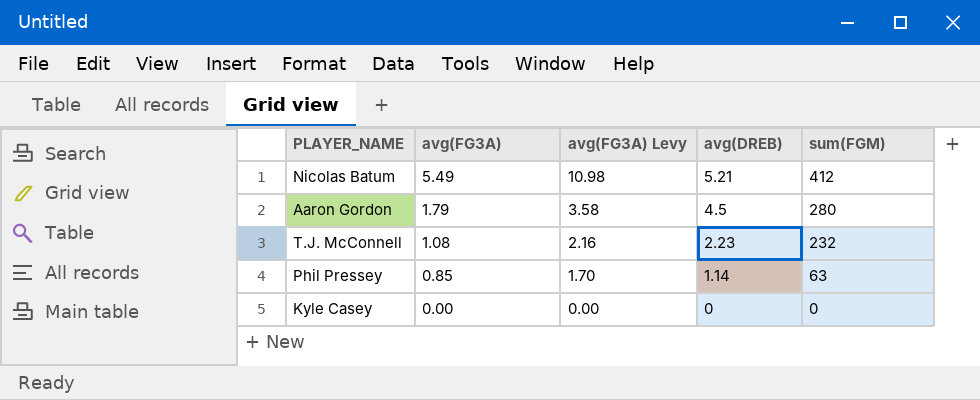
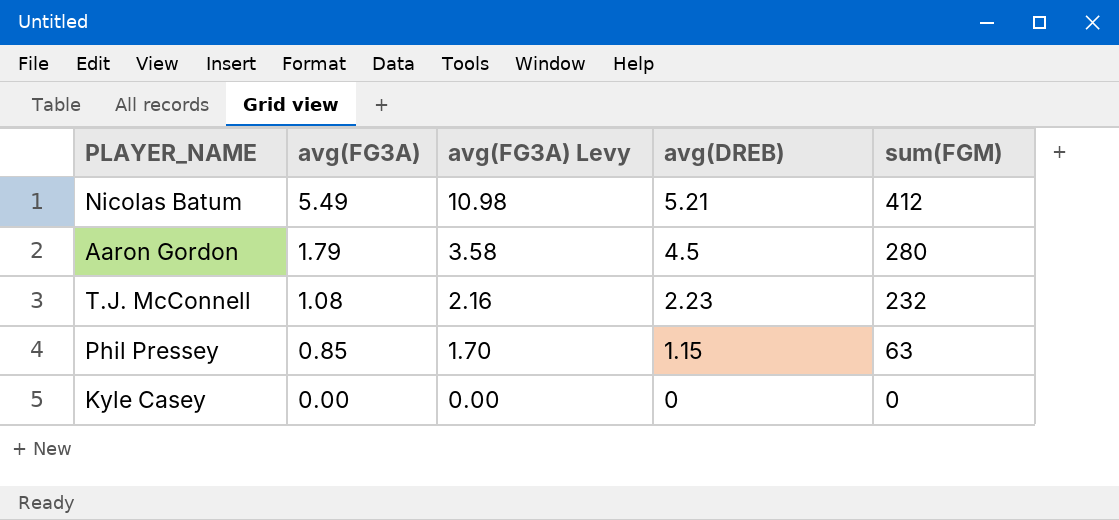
Phil Pressey | avg(DREB): 1.14 -> 1.15

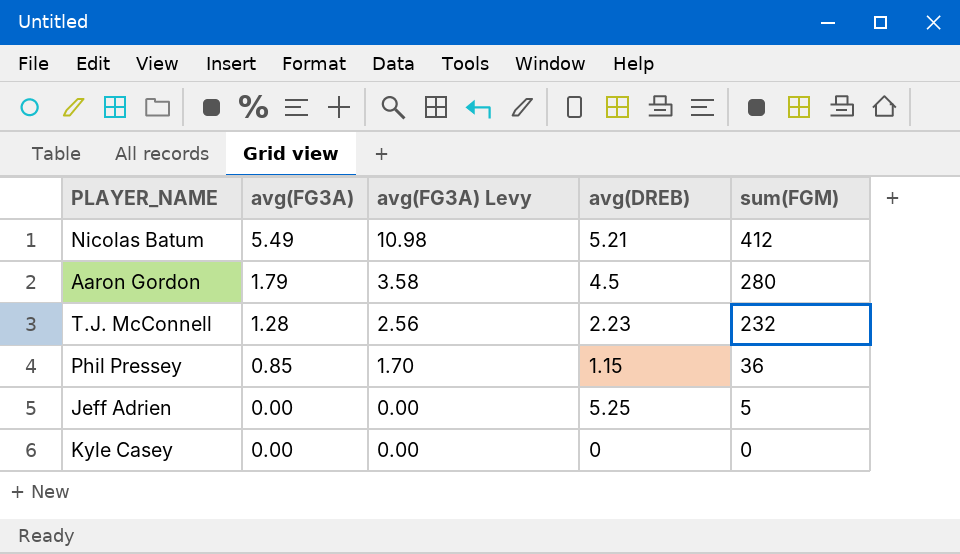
T.J. McConnell | avg(FG3A): 1.08 -> 1.28
T.J. McConnell | avg(FG3A) Levy: 2.16 -> 2.56
Phil Pressey | sum(FGM): 63 -> 36
row Jeff Adrien: none -> 0.00 | 0.00 | 5.25 | 5

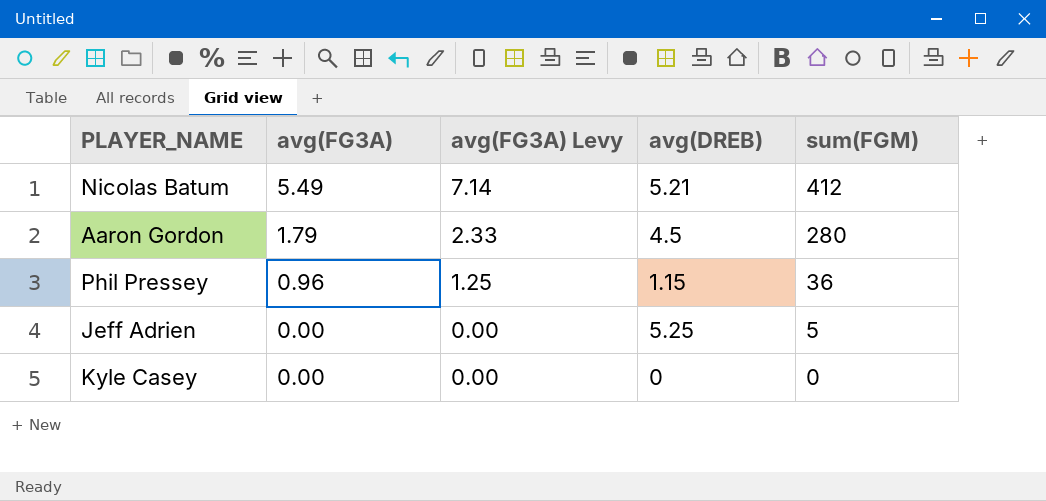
column avg(FG3A) Levy | formula: [avg(FG3A)] * 2 -> [avg(FG3A)] * 1.3
row T.J. McConnell: 1.28 | 2.56 | 2.23 | 232 -> none
Phil Pressey | avg(FG3A): 0.85 -> 0.96

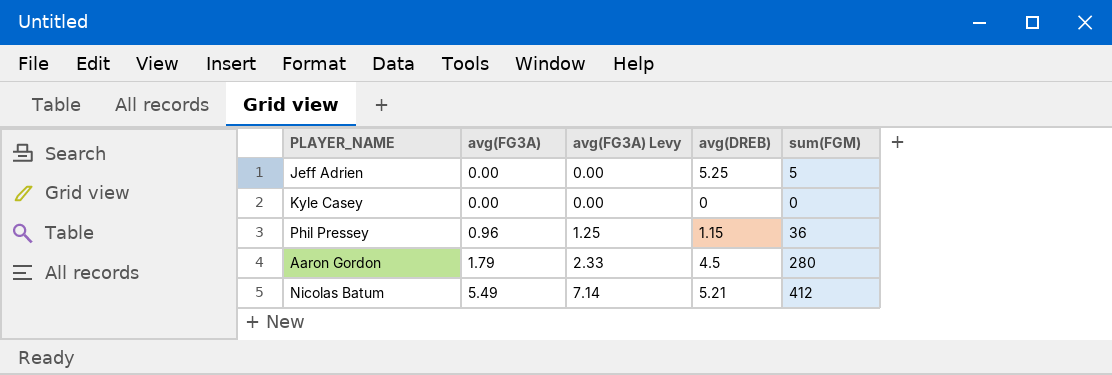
row order: avg(FG3A) descending -> avg(FG3A) ascending

